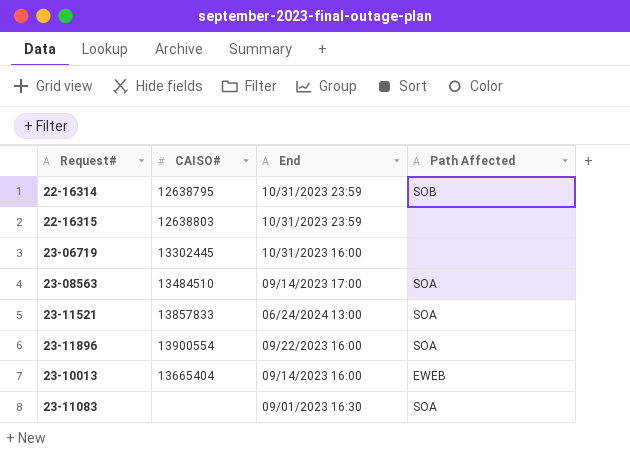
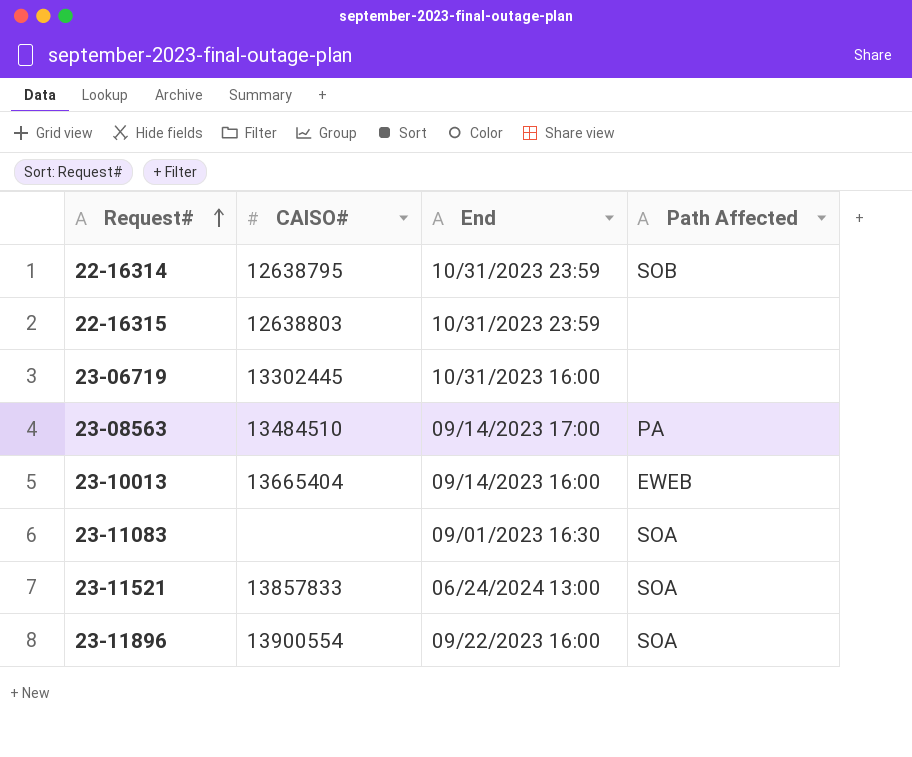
row order: none -> Request# ascending
23-08563 | Path Affected: SOA -> PA

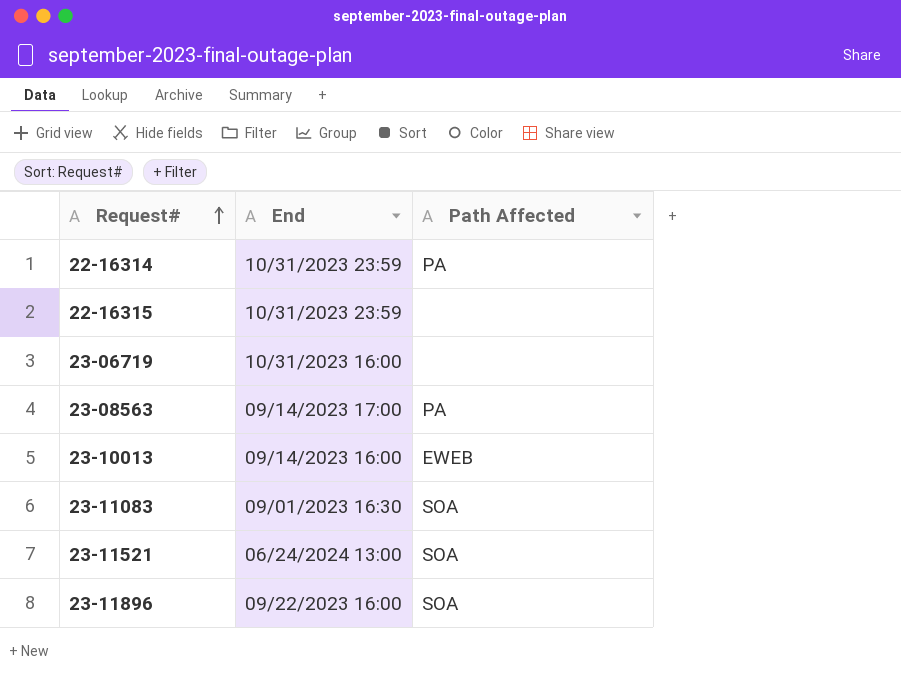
column CAISO# | position: 2 -> none
22-16314 | Path Affected: SOB -> PA

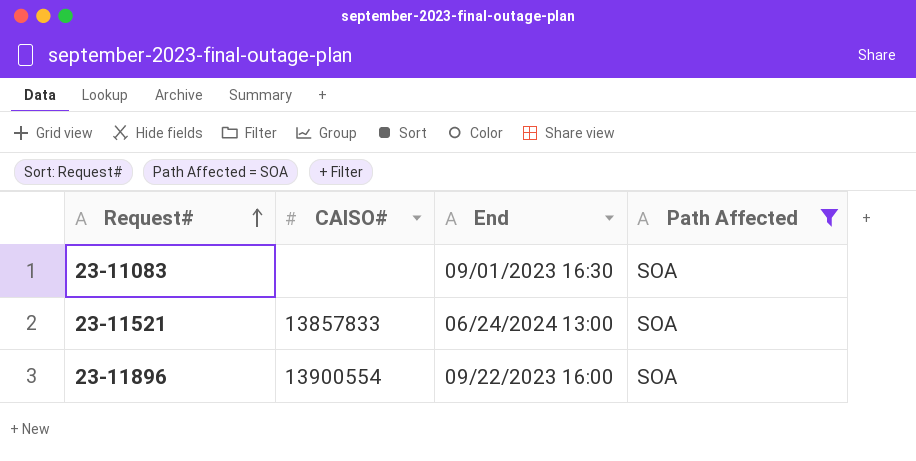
filter: none -> Path Affected = SOA
column CAISO# | position: none -> 2

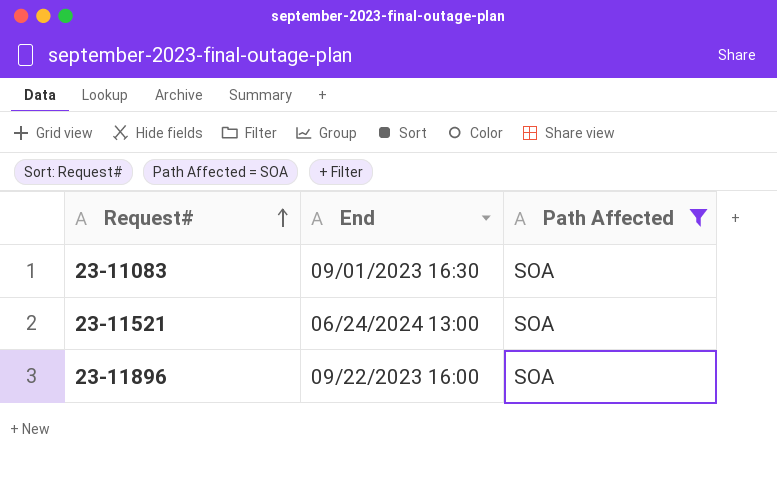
column CAISO# | position: 2 -> none

